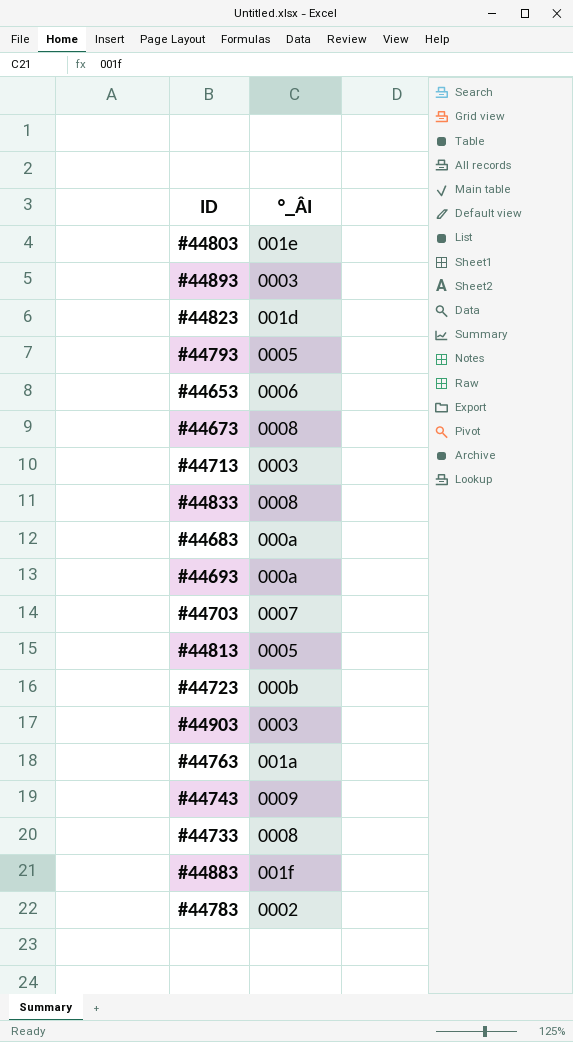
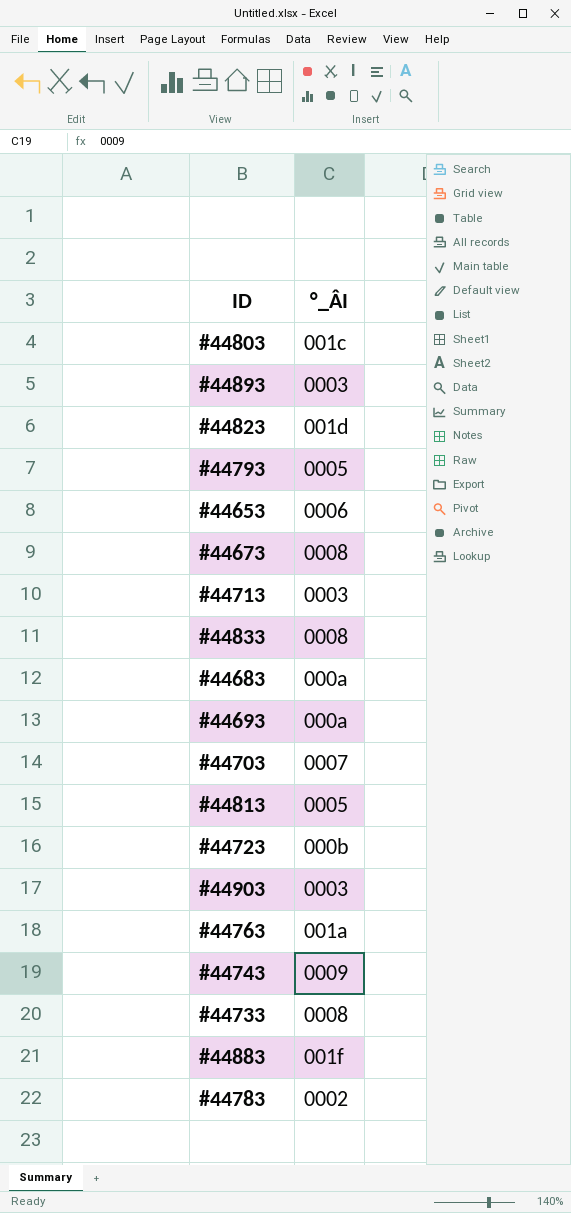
#44803 | °_ÂI: 001e -> 001c

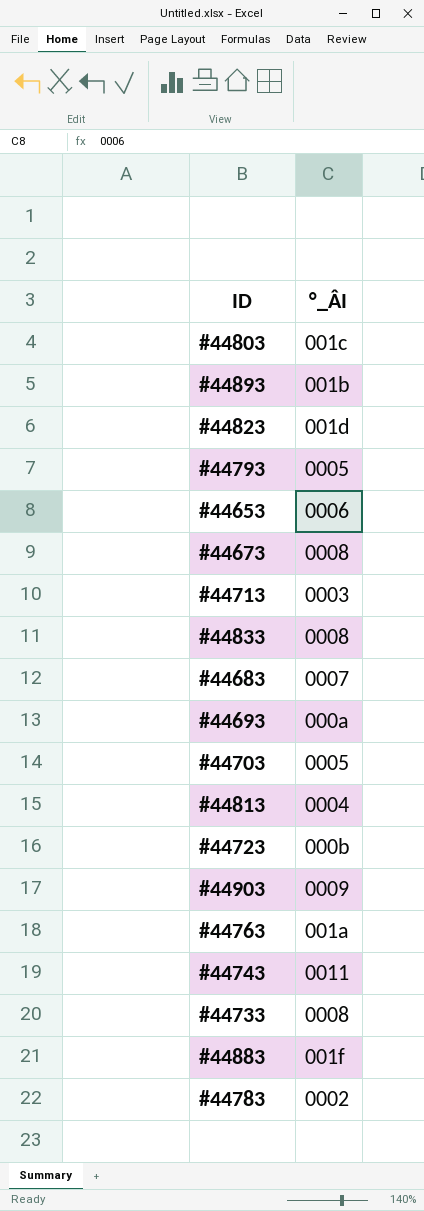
#44893 | °_ÂI: 0003 -> 001b
#44683 | °_ÂI: 000a -> 0007
#44703 | °_ÂI: 0007 -> 0005
#44813 | °_ÂI: 0005 -> 0004
#44903 | °_ÂI: 0003 -> 0009
#44743 | °_ÂI: 0009 -> 0011

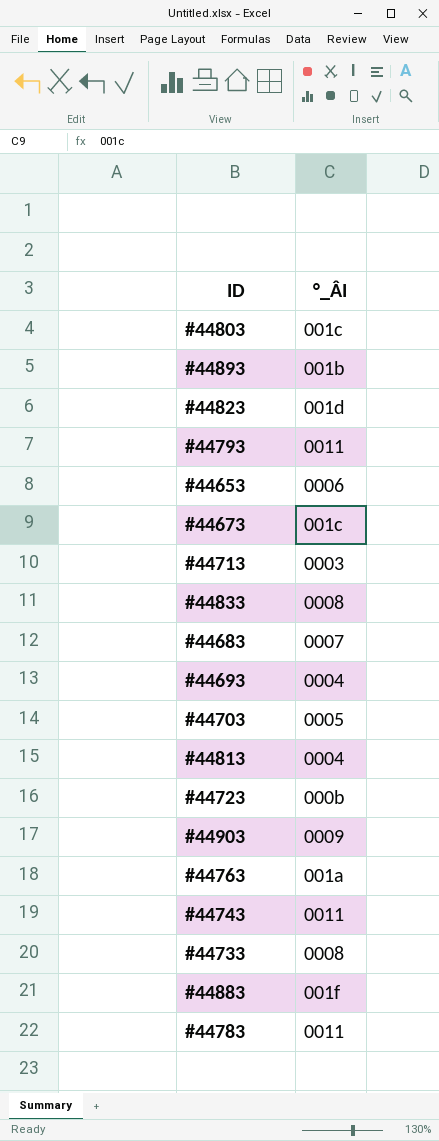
#44793 | °_ÂI: 0005 -> 0011
#44673 | °_ÂI: 0008 -> 001c
#44693 | °_ÂI: 000a -> 0004
#44783 | °_ÂI: 0002 -> 0011

